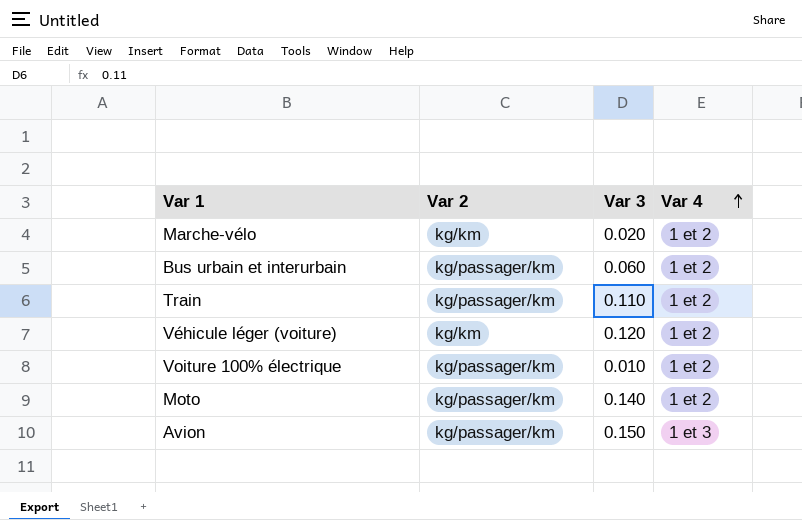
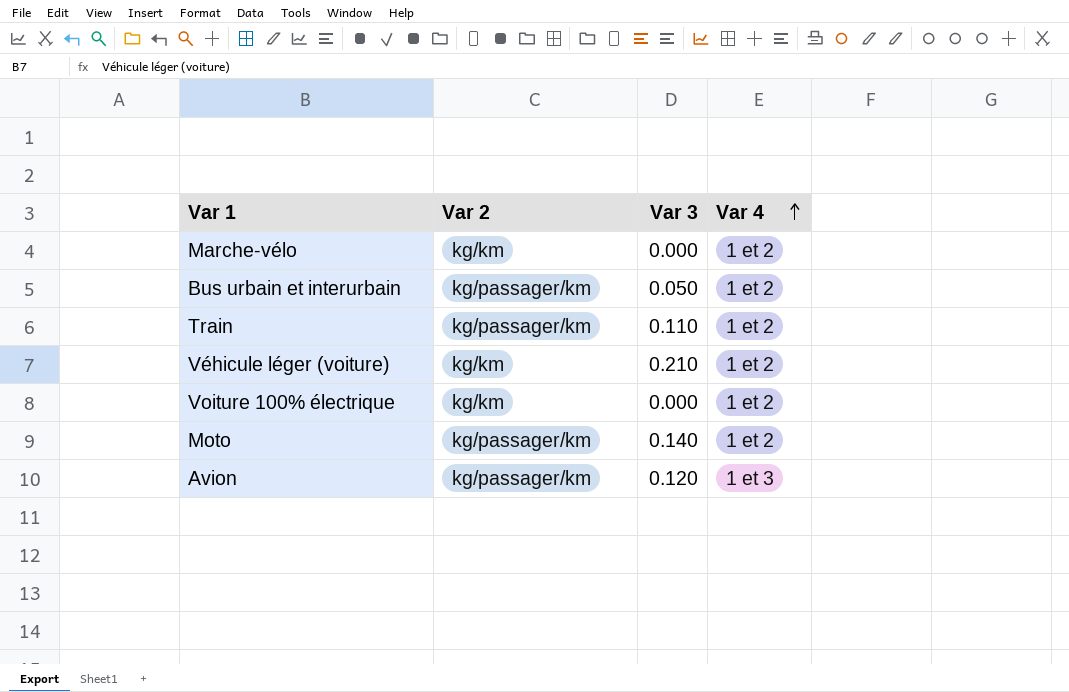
Marche-vélo | Var 3: 0.020 -> 0.000
Bus urbain et interurbain | Var 3: 0.060 -> 0.050
Véhicule léger (voiture) | Var 3: 0.120 -> 0.210
Voiture 100% électrique | Var 2: kg/passager/km -> kg/km
Voiture 100% électrique | Var 3: 0.010 -> 0.000
Avion | Var 3: 0.150 -> 0.120

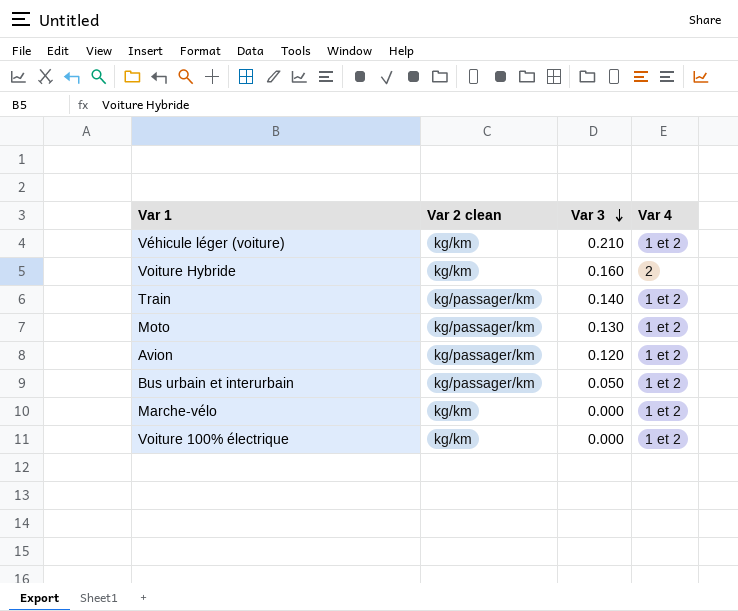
row order: Var 4 ascending -> Var 3 descending
column name: Var 2 -> Var 2 clean
row Voiture Hybride: none -> kg/km | 0.160 | 2
Train | Var 3: 0.110 -> 0.140
Moto | Var 3: 0.140 -> 0.130
Avion | Var 4: 1 et 3 -> 1 et 2

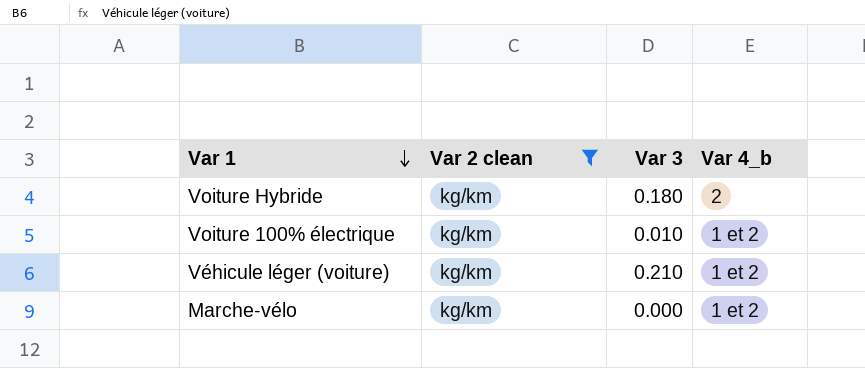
filter: none -> Var 2 clean = kg/km
row order: Var 3 descending -> Var 1 descending
column name: Var 4 -> Var 4_b
Voiture Hybride | Var 3: 0.160 -> 0.180
Voiture 100% électrique | Var 3: 0.000 -> 0.010

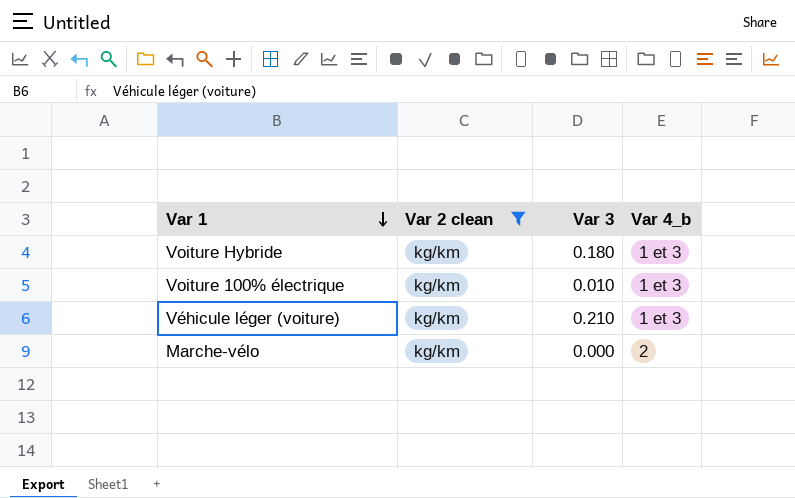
Voiture Hybride | Var 4_b: 2 -> 1 et 3
Voiture 100% électrique | Var 4_b: 1 et 2 -> 1 et 3
Véhicule léger (voiture) | Var 4_b: 1 et 2 -> 1 et 3
Marche-vélo | Var 4_b: 1 et 2 -> 2

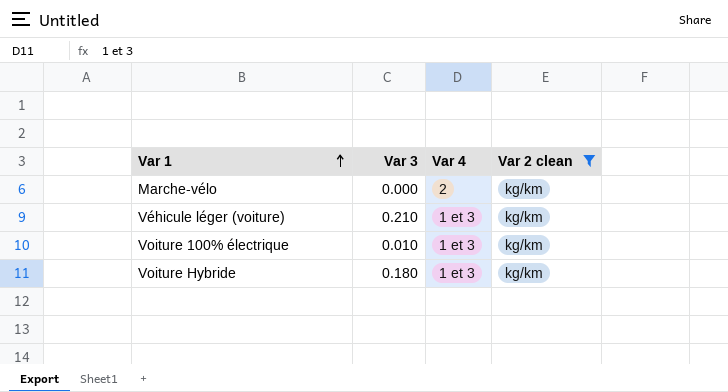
row order: Var 1 descending -> Var 1 ascending
column name: Var 4_b -> Var 4
column Var 2 clean | position: 2 -> 4

